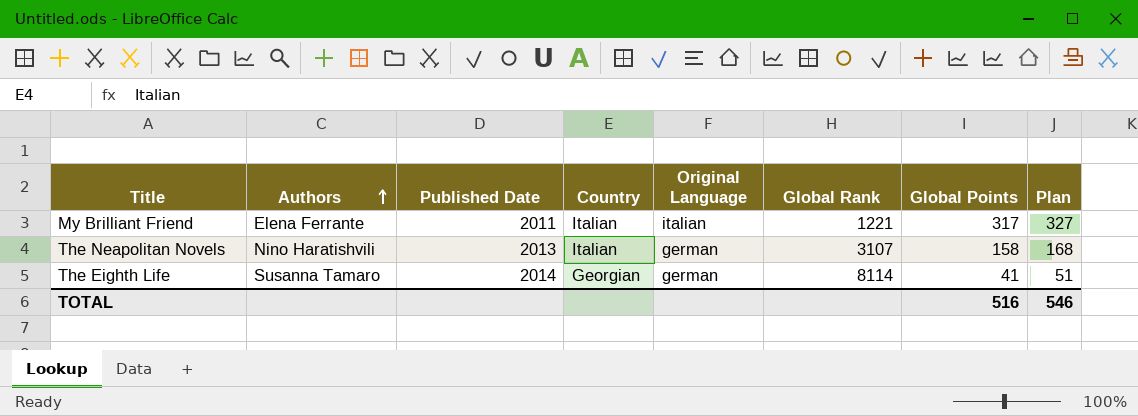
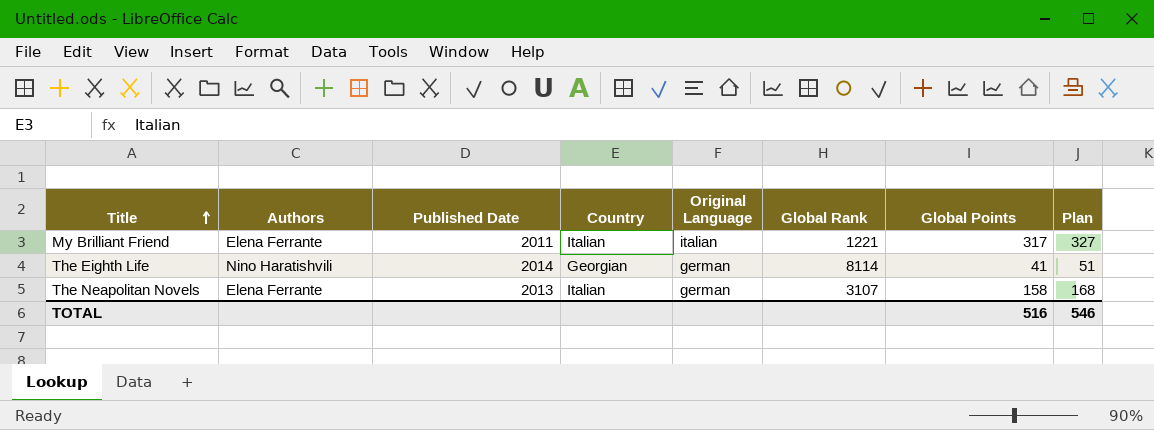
row order: Authors ascending -> Title ascending
The Eighth Life | Authors: Susanna Tamaro -> Nino Haratishvili
The Neapolitan Novels | Authors: Nino Haratishvili -> Elena Ferrante

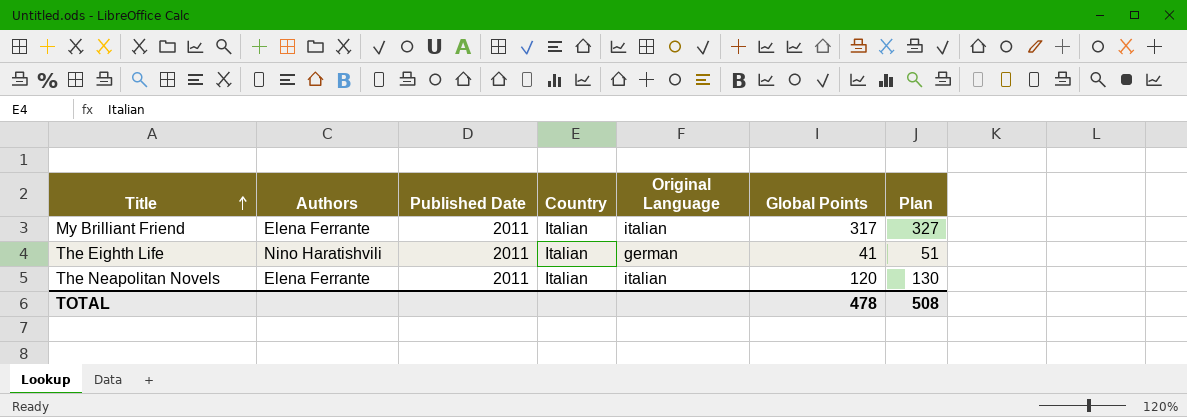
column Global Rank | position: 6 -> none
The Eighth Life | Published Date: 2014 -> 2011
The Eighth Life | Country: Georgian -> Italian
The Neapolitan Novels | Published Date: 2013 -> 2011
The Neapolitan Novels | Original Language: german -> italian
The Neapolitan Novels | Global Points: 158 -> 120
The Neapolitan Novels | Plan: 168 -> 130
TOTAL | Global Points: 516 -> 478
TOTAL | Plan: 546 -> 508

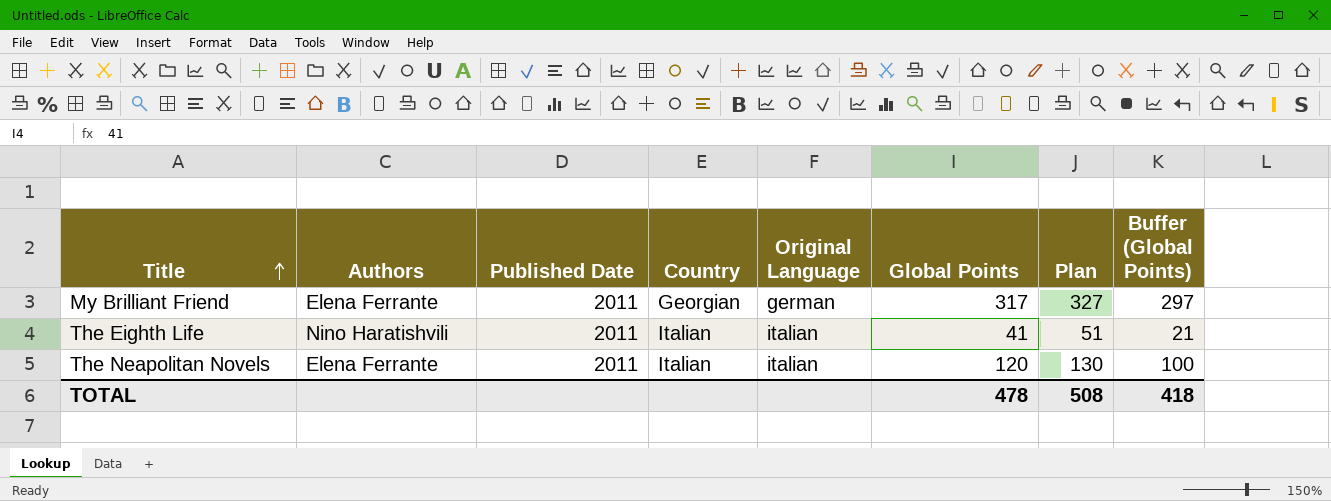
column Buffer (Global Points) | formula: none -> [Global Points] - 20
My Brilliant Friend | Country: Italian -> Georgian
My Brilliant Friend | Original Language: italian -> german
The Eighth Life | Original Language: german -> italian

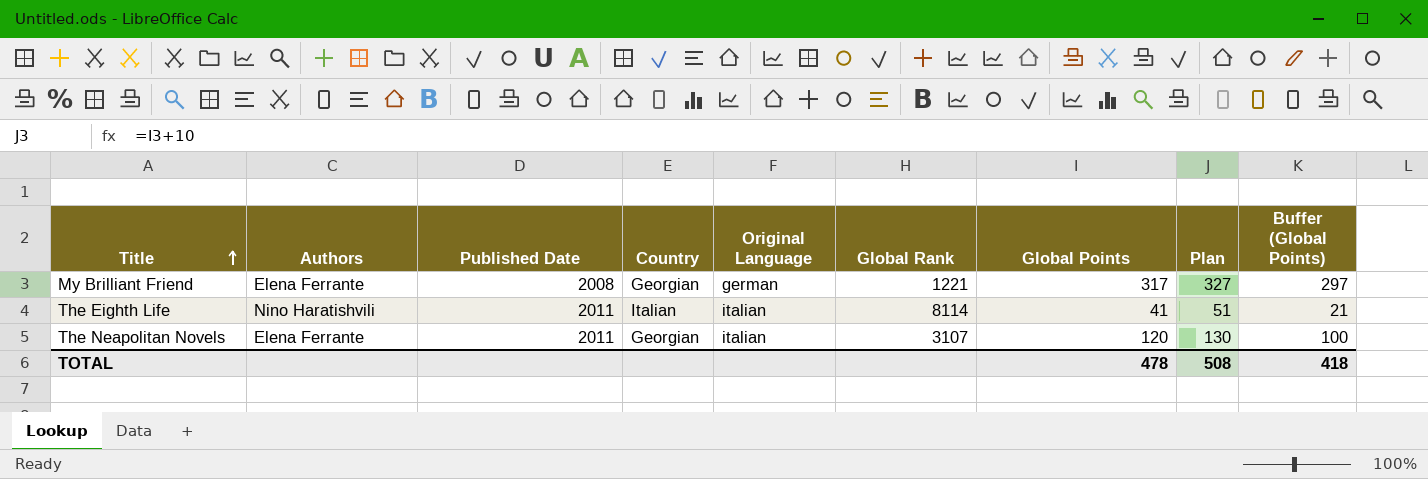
column Global Rank | position: none -> 6
My Brilliant Friend | Published Date: 2011 -> 2008
The Neapolitan Novels | Country: Italian -> Georgian

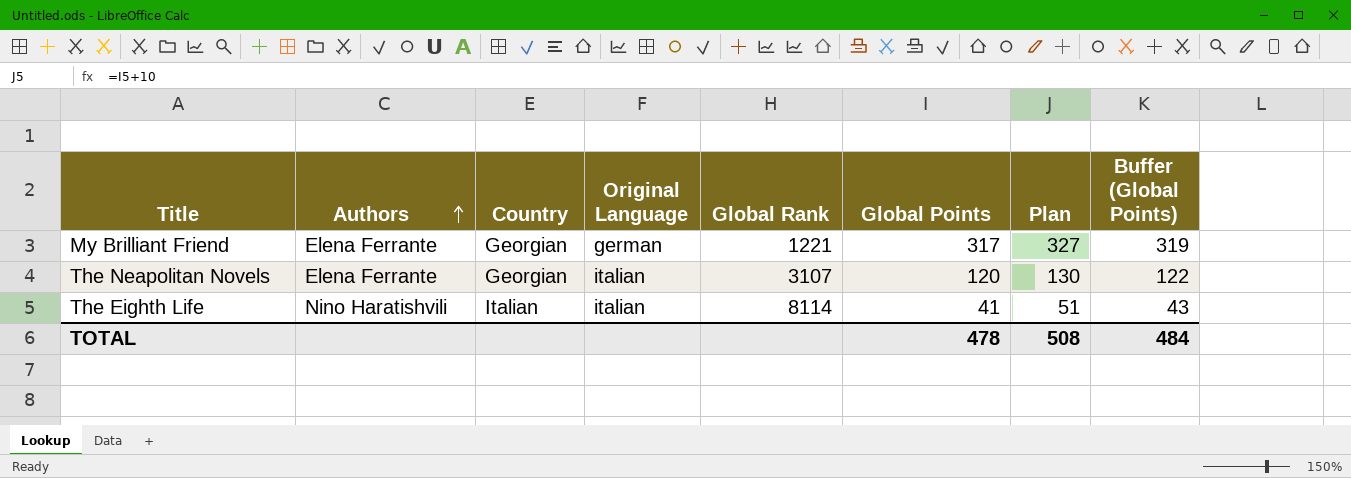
row order: Title ascending -> Authors ascending
column Published Date | position: 3 -> none
column Buffer (Global Points) | formula: [Global Points] - 20 -> [Global Points] + 2
TOTAL | Buffer (Global Points): 418 -> 484

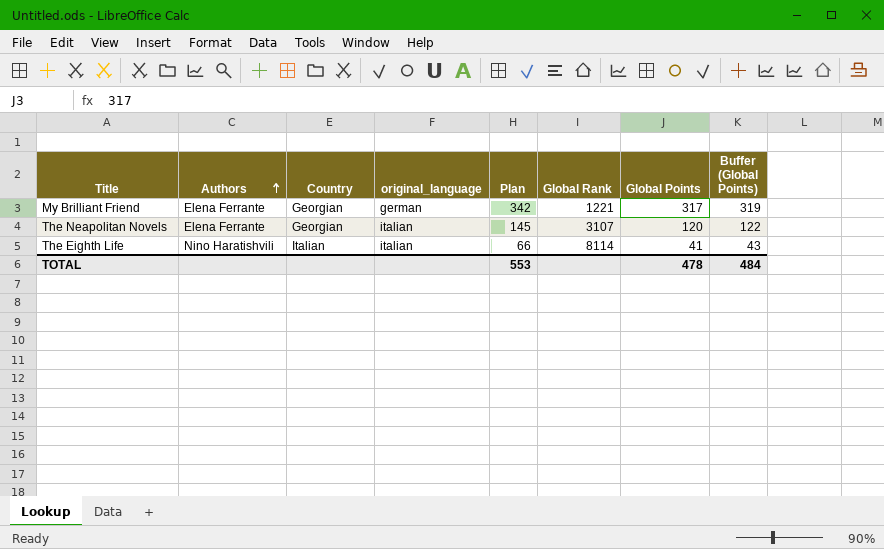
column name: Original Language -> original_language
column Plan | formula: [Global Points] + 10 -> [Global Points] + 25
column Plan | position: 7 -> 5
TOTAL | Plan: 508 -> 553

